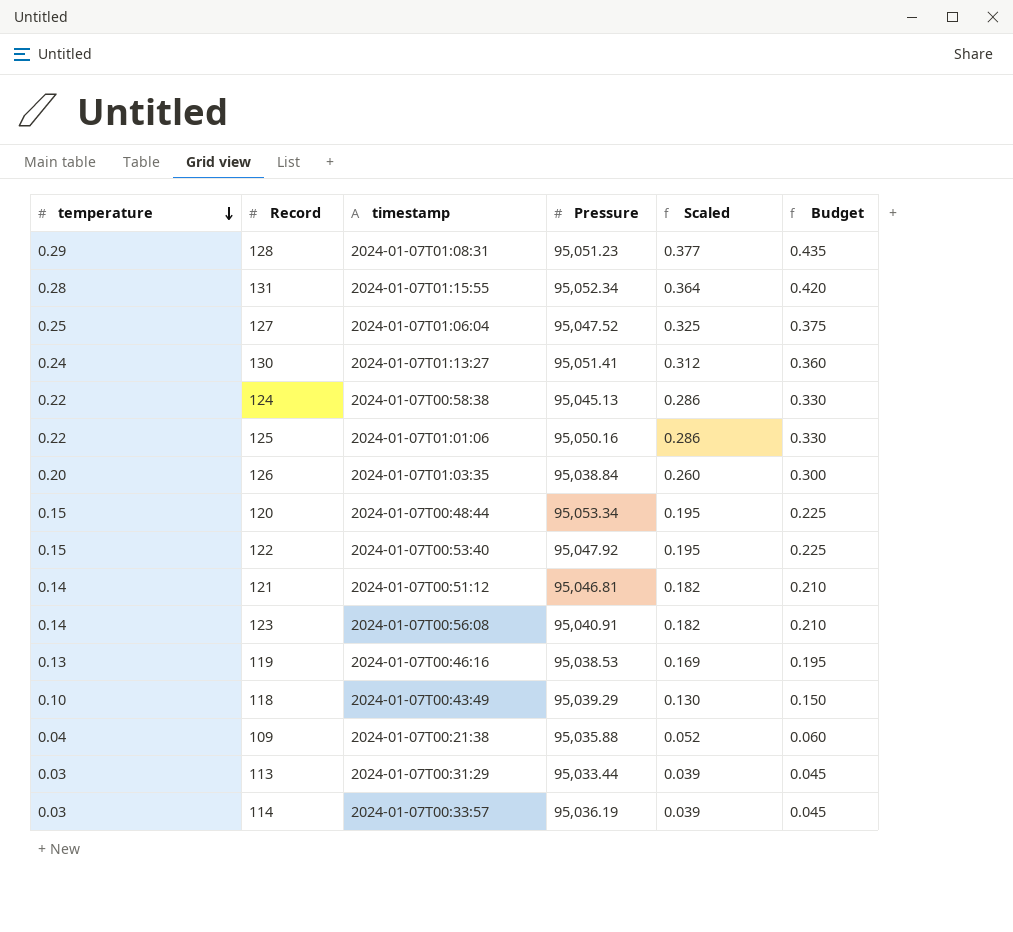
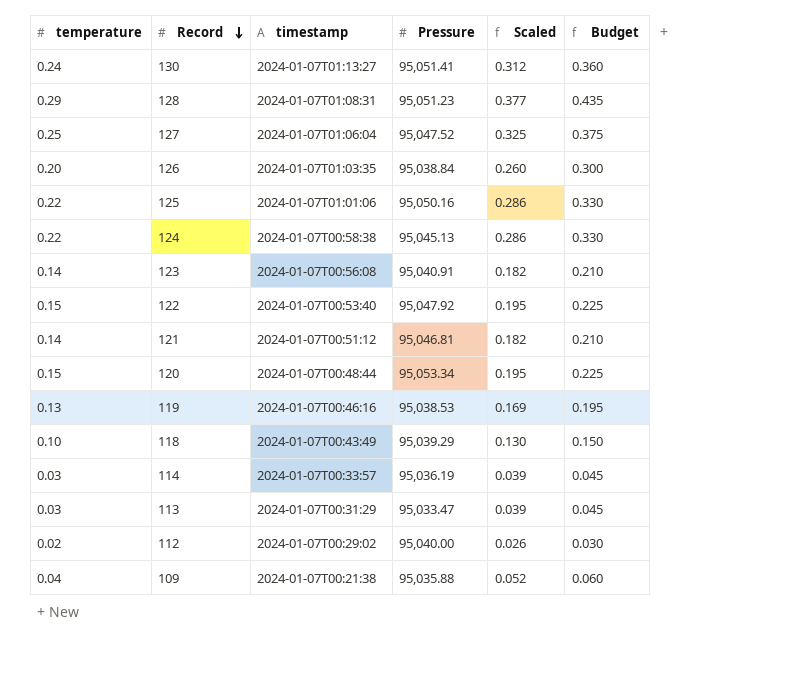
row order: temperature descending -> Record descending
row 131: 0.28 | 2024-01-07T01:15:55 | 95,052.34 | 0.364 | 0.420 -> none
113 | Pressure: 95,033.44 -> 95,033.47
row 112: none -> 0.02 | 2024-01-07T00:29:02 | 95,040.00 | 0.026 | 0.030

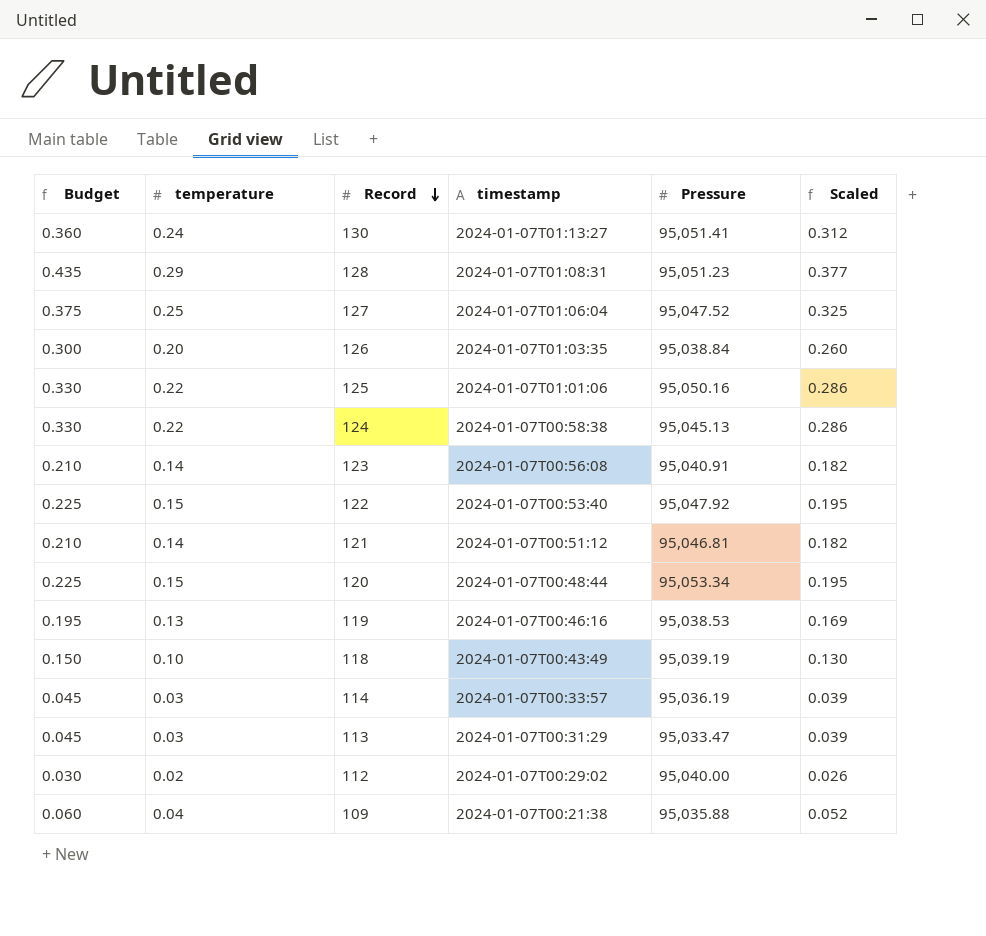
column Budget | position: 6 -> 1
118 | Pressure: 95,039.29 -> 95,039.19

